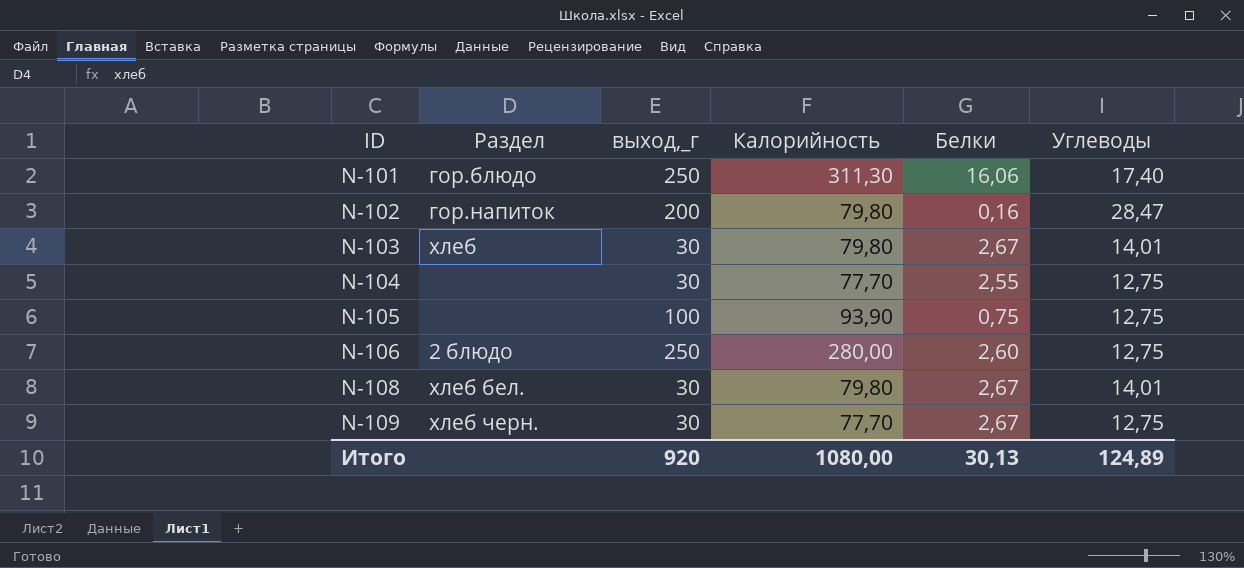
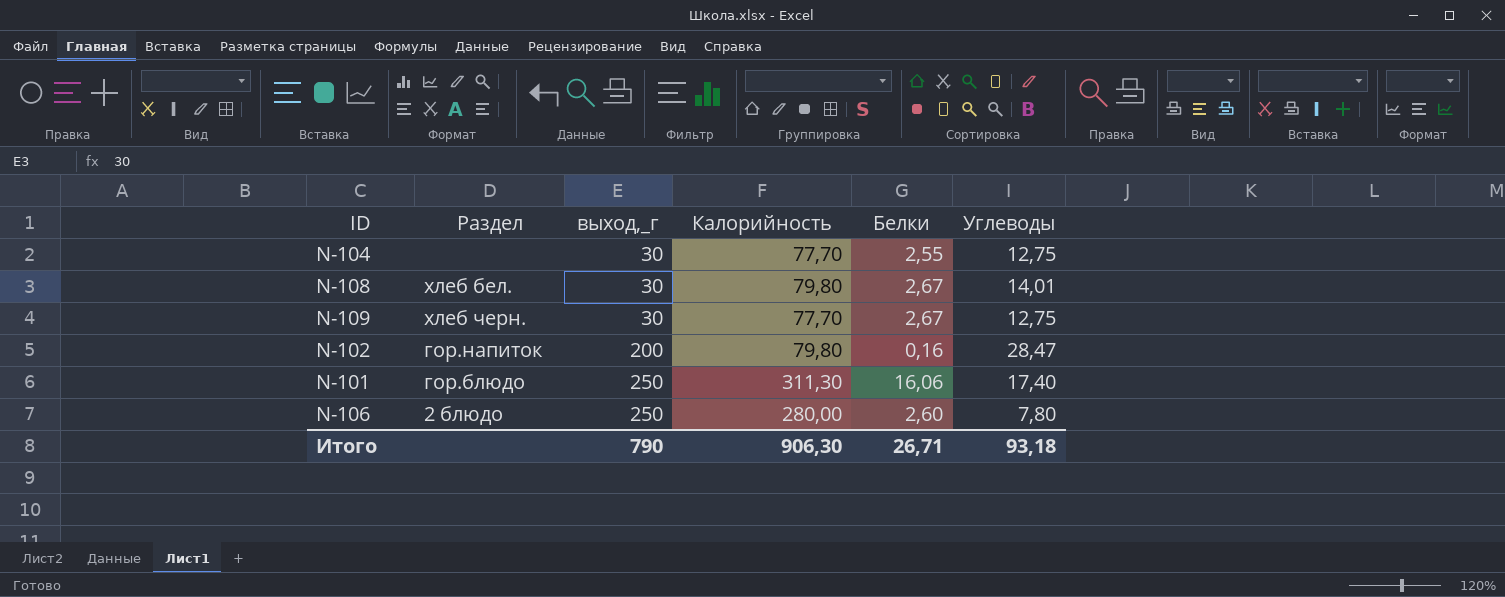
row order: ID ascending -> выход,_г ascending
row N-103: хлеб | 30 | 79,80 | 2,67 | 14,01 -> none
row N-105: none | 100 | 93,90 | 0,75 | 12,75 -> none
N-106 | Углеводы: 12,75 -> 7,80
Итого | выход,_г: 920 -> 790
Итого | Калорийность: 1080,00 -> 906,30
Итого | Белки: 30,13 -> 26,71
Итого | Углеводы: 124,89 -> 93,18

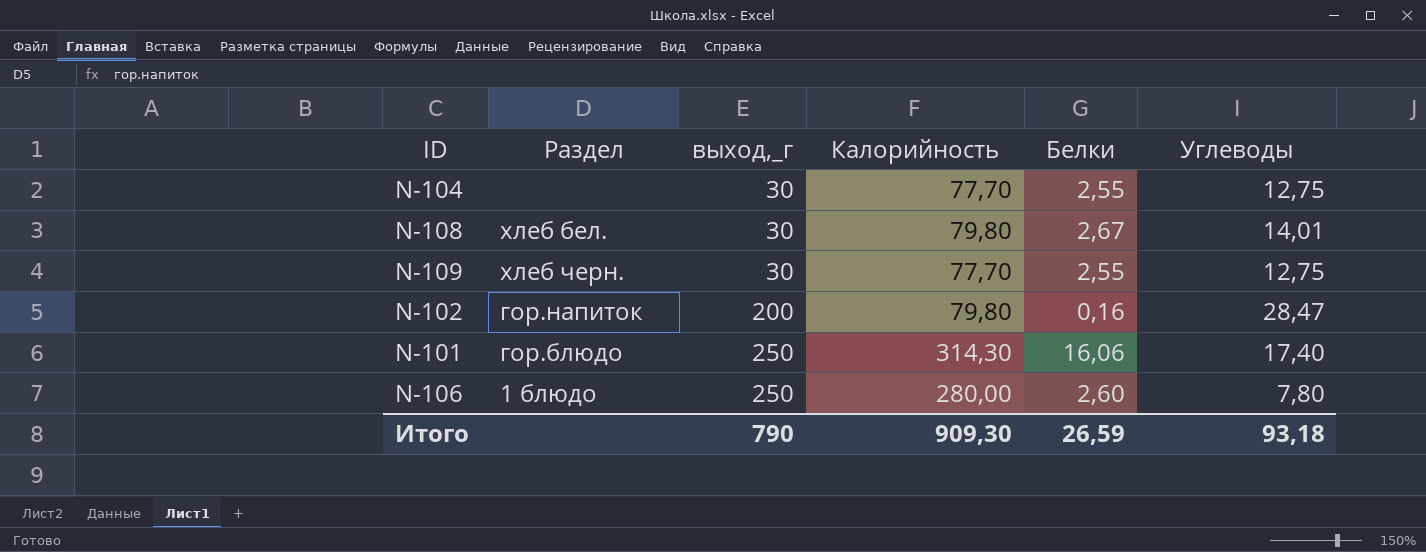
N-109 | Белки: 2,67 -> 2,55
N-101 | Калорийность: 311,30 -> 314,30
N-106 | Раздел: 2 блюдо -> 1 блюдо
Итого | Калорийность: 906,30 -> 909,30
Итого | Белки: 26,71 -> 26,59

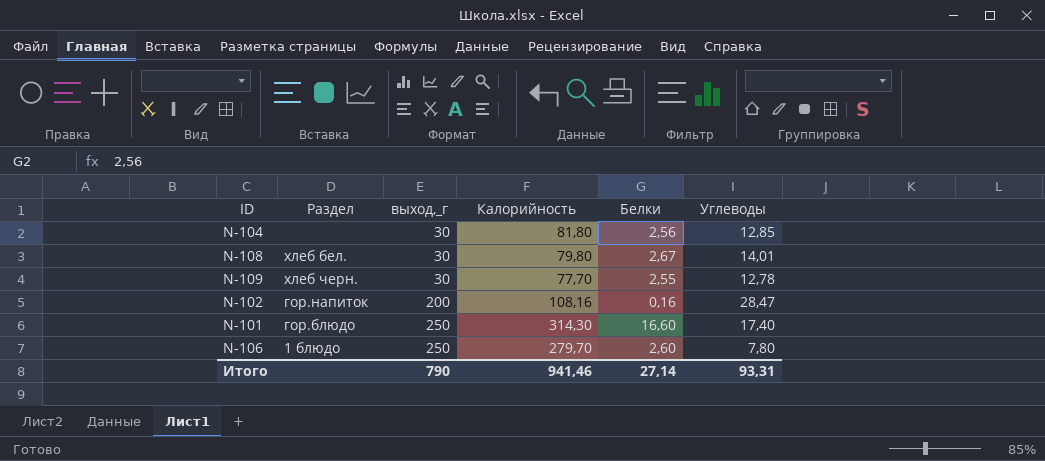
N-104 | Калорийность: 77,70 -> 81,80
N-104 | Белки: 2,55 -> 2,56
N-104 | Углеводы: 12,75 -> 12,85
N-109 | Углеводы: 12,75 -> 12,78
N-102 | Калорийность: 79,80 -> 108,16
N-101 | Белки: 16,06 -> 16,60
N-106 | Калорийность: 280,00 -> 279,70
Итого | Калорийность: 909,30 -> 941,46
Итого | Белки: 26,59 -> 27,14
Итого | Углеводы: 93,18 -> 93,31

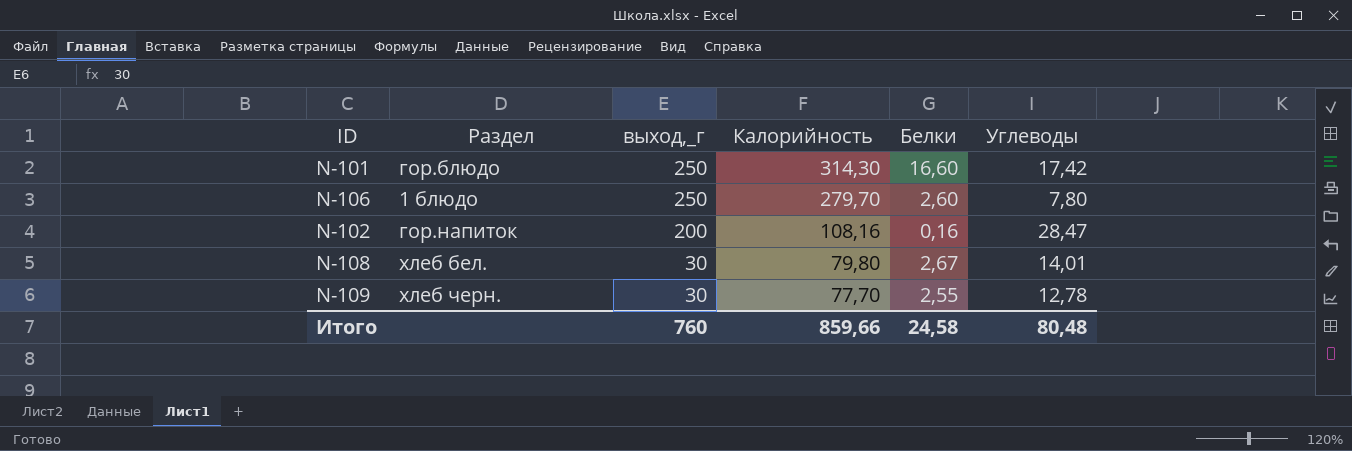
row order: выход,_г ascending -> выход,_г descending
row N-104: none | 30 | 81,80 | 2,56 | 12,85 -> none
N-101 | Углеводы: 17,40 -> 17,42
Итого | выход,_г: 790 -> 760
Итого | Калорийность: 941,46 -> 859,66
Итого | Белки: 27,14 -> 24,58
Итого | Углеводы: 93,31 -> 80,48

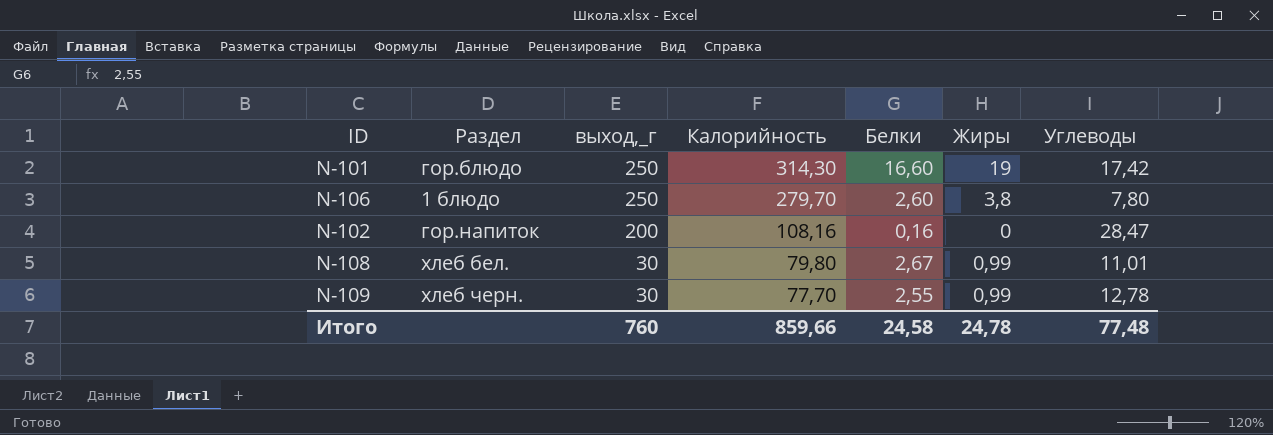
column Жиры | position: none -> 6
N-108 | Углеводы: 14,01 -> 11,01
Итого | Углеводы: 80,48 -> 77,48

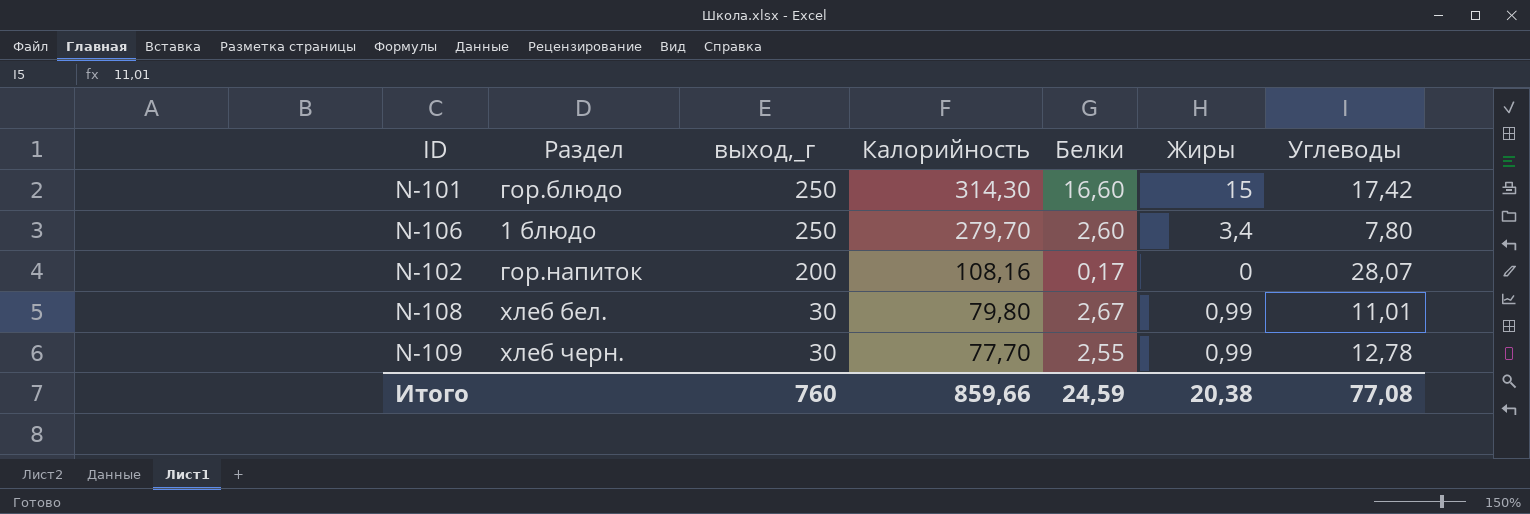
N-101 | Жиры: 19 -> 15
N-106 | Жиры: 3,8 -> 3,4
N-102 | Белки: 0,16 -> 0,17
N-102 | Углеводы: 28,47 -> 28,07
Итого | Белки: 24,58 -> 24,59
Итого | Жиры: 24,78 -> 20,38
Итого | Углеводы: 77,48 -> 77,08

